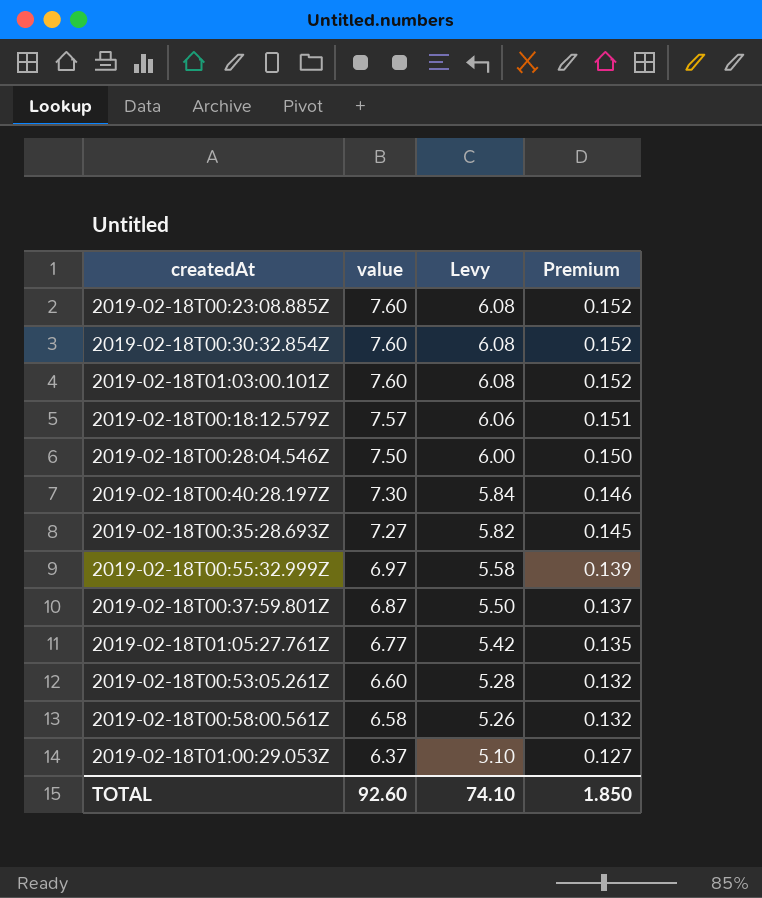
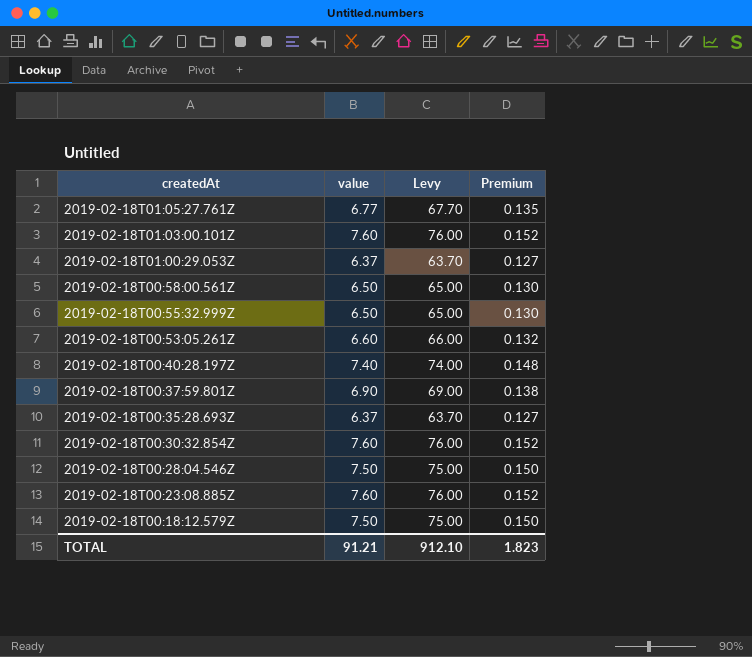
row order: value descending -> createdAt descending
column Levy | formula: [value] * 0.8 -> [value] * 10
2019-02-18T00:58:00.561Z | value: 6.58 -> 6.50
2019-02-18T00:58:00.561Z | Premium: 0.132 -> 0.130
2019-02-18T00:55:32.999Z | value: 6.97 -> 6.50
2019-02-18T00:55:32.999Z | Premium: 0.139 -> 0.130
2019-02-18T00:40:28.197Z | value: 7.30 -> 7.40
2019-02-18T00:40:28.197Z | Premium: 0.146 -> 0.148
2019-02-18T00:37:59.801Z | value: 6.87 -> 6.90
2019-02-18T00:37:59.801Z | Premium: 0.137 -> 0.138
2019-02-18T00:35:28.693Z | value: 7.27 -> 6.37
2019-02-18T00:35:28.693Z | Premium: 0.145 -> 0.127
2019-02-18T00:18:12.579Z | value: 7.57 -> 7.50
2019-02-18T00:18:12.579Z | Premium: 0.151 -> 0.150
TOTAL | value: 92.60 -> 91.21
TOTAL | Levy: 74.10 -> 912.10
TOTAL | Premium: 1.850 -> 1.823

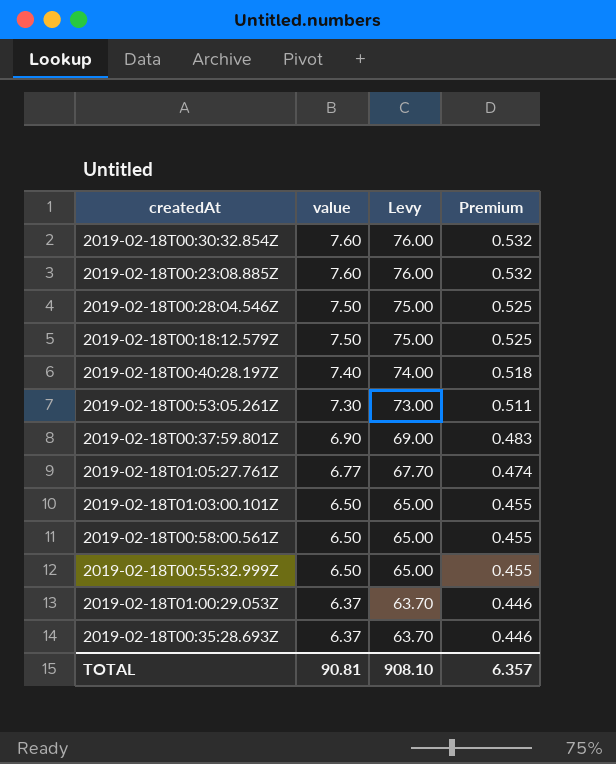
row order: createdAt descending -> value descending
column Premium | formula: [value] * 0.02 -> [value] * 0.07
2019-02-18T00:53:05.261Z | value: 6.60 -> 7.30
2019-02-18T00:53:05.261Z | Levy: 66.00 -> 73.00
2019-02-18T01:03:00.101Z | value: 7.60 -> 6.50
2019-02-18T01:03:00.101Z | Levy: 76.00 -> 65.00
TOTAL | value: 91.21 -> 90.81
TOTAL | Levy: 912.10 -> 908.10
TOTAL | Premium: 1.823 -> 6.357

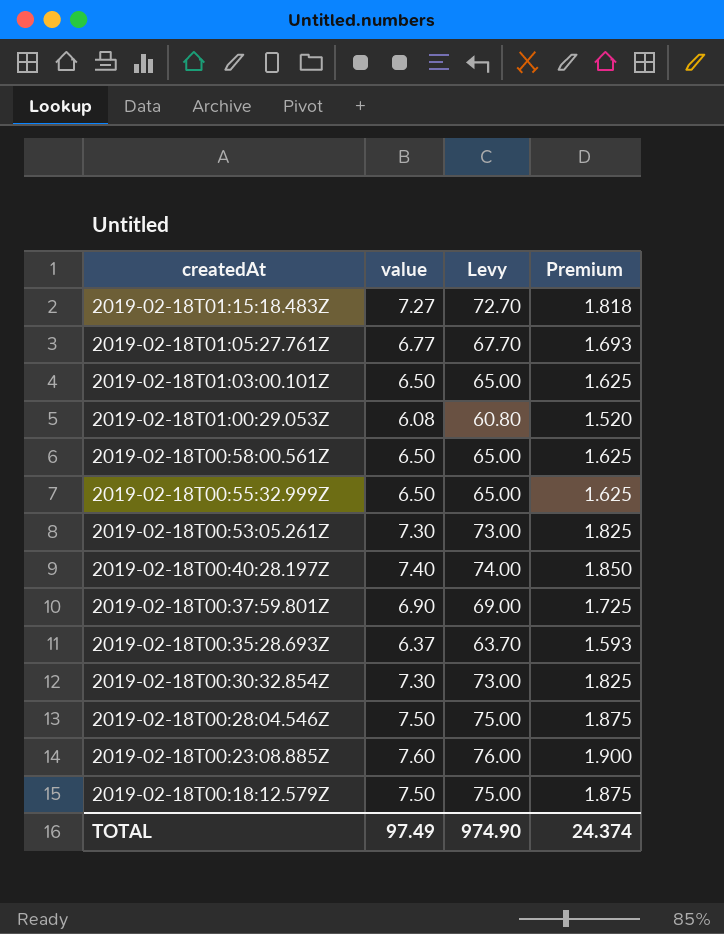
row order: value descending -> createdAt descending
column Premium | formula: [value] * 0.07 -> [value] * 0.25
row 2019-02-18T01:15:18.483Z: none -> 7.27 | 72.70 | 1.818
2019-02-18T01:00:29.053Z | value: 6.37 -> 6.08
2019-02-18T01:00:29.053Z | Levy: 63.70 -> 60.80
2019-02-18T00:30:32.854Z | value: 7.60 -> 7.30
2019-02-18T00:30:32.854Z | Levy: 76.00 -> 73.00
TOTAL | value: 90.81 -> 97.49
TOTAL | Levy: 908.10 -> 974.90
TOTAL | Premium: 6.357 -> 24.374

